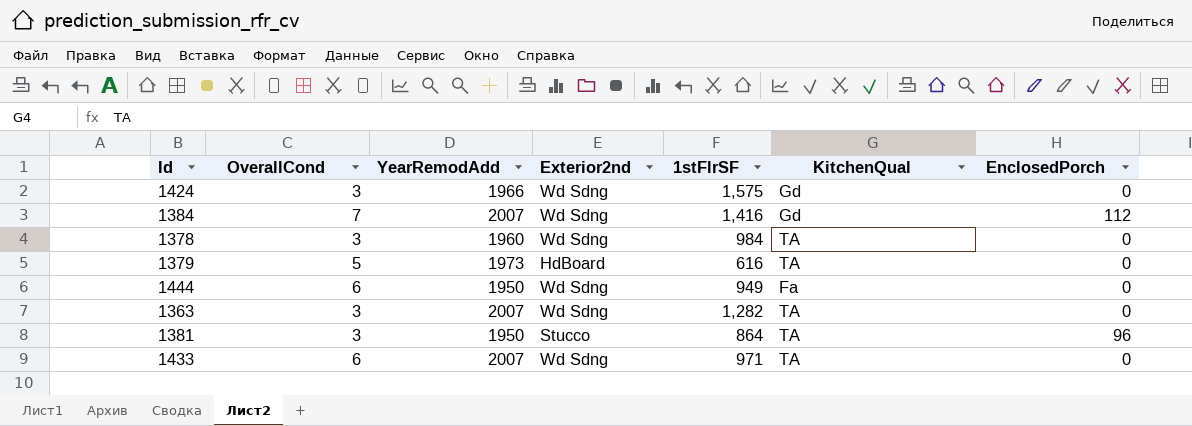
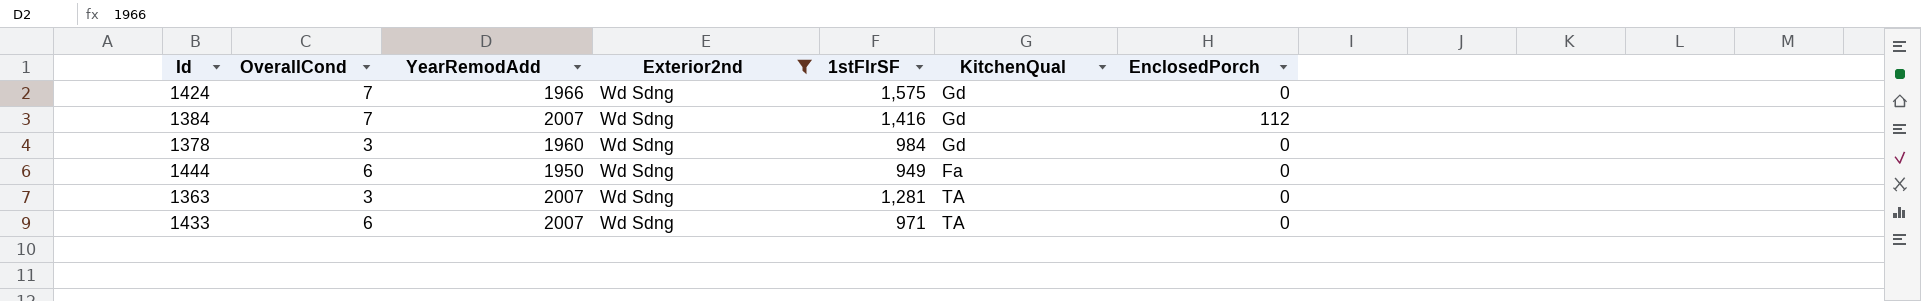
filter: none -> Exterior2nd = Wd Sdng
1424 | OverallCond: 3 -> 7
1378 | KitchenQual: TA -> Gd
1363 | 1stFlrSF: 1,282 -> 1,281

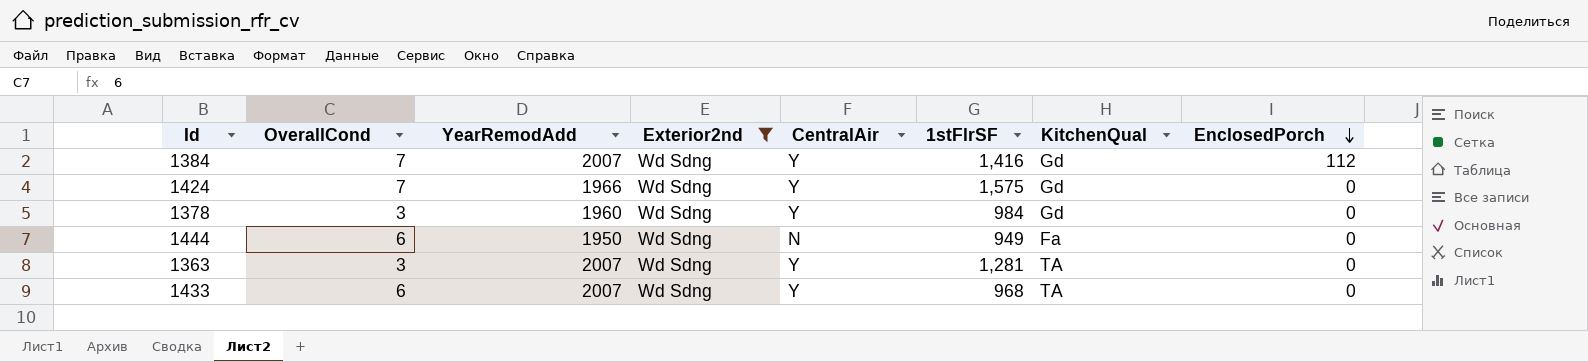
row order: none -> EnclosedPorch descending
column CentralAir | position: none -> 5
1433 | 1stFlrSF: 971 -> 968

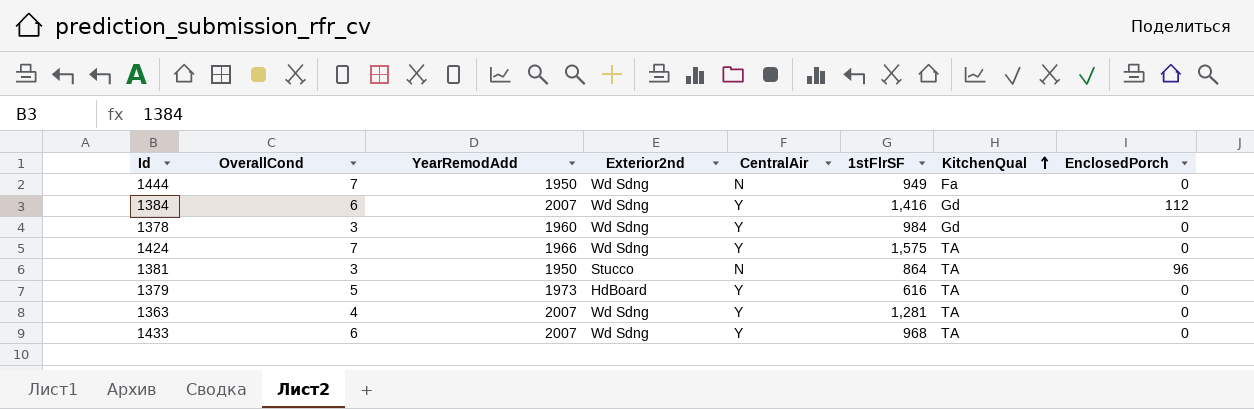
filter: Exterior2nd = Wd Sdng -> none
row order: EnclosedPorch descending -> KitchenQual ascending
1444 | OverallCond: 6 -> 7
1384 | OverallCond: 7 -> 6
1424 | KitchenQual: Gd -> TA
1363 | OverallCond: 3 -> 4

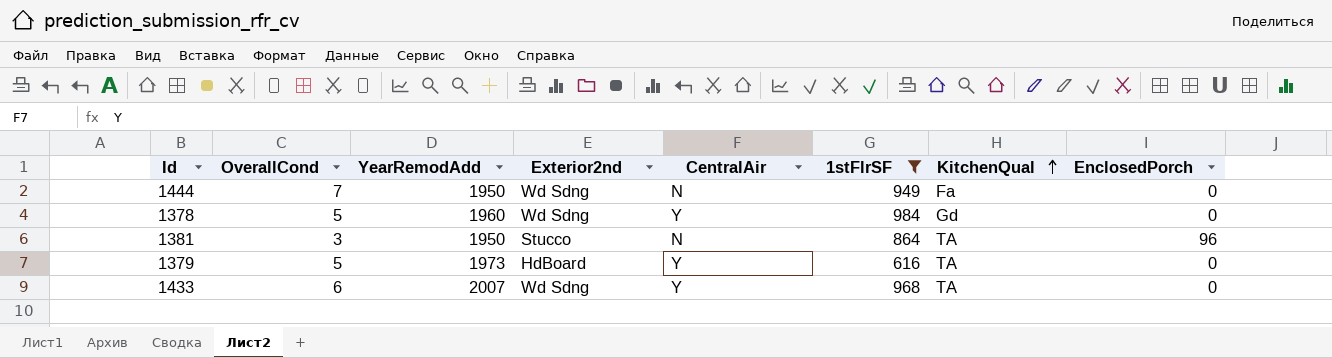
filter: none -> 1stFlrSF <= 984
1378 | OverallCond: 3 -> 5

